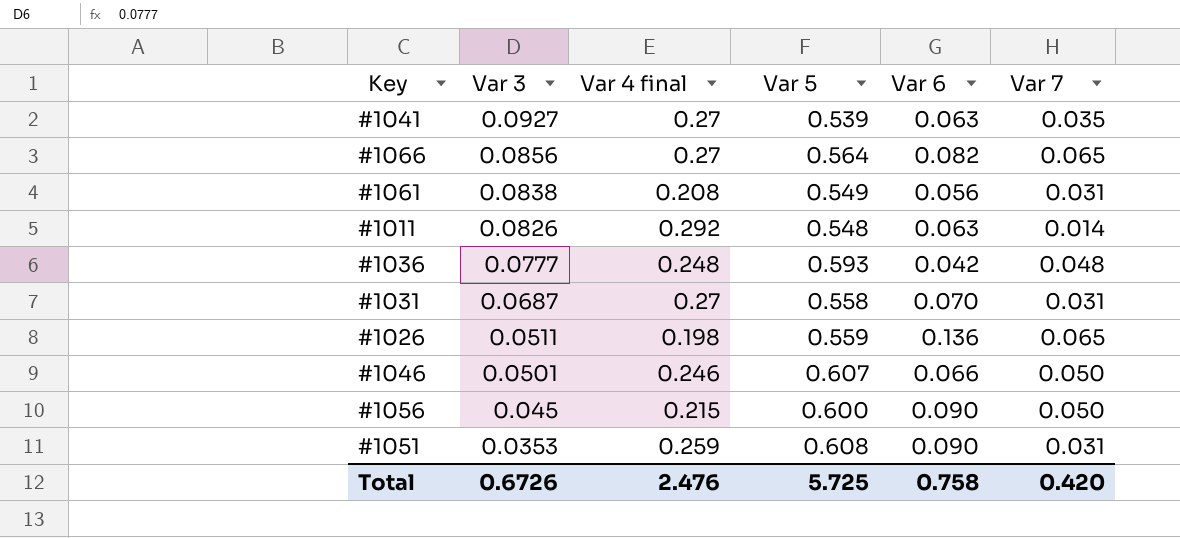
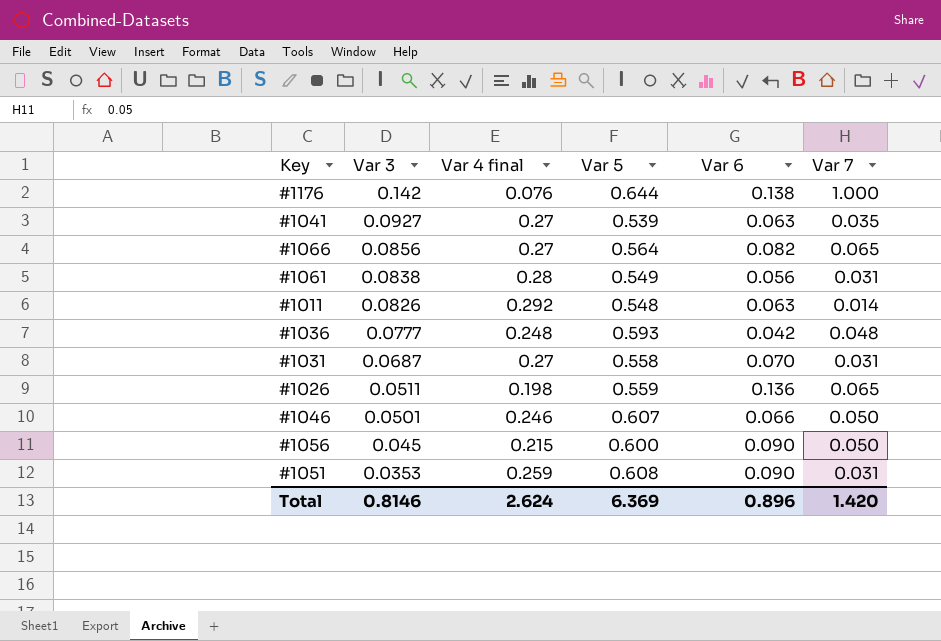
row #1176: none -> 0.142 | 0.076 | 0.644 | 0.138 | 1.000
#1061 | Var 4 final: 0.208 -> 0.28
Total | Var 3: 0.6726 -> 0.8146
Total | Var 4 final: 2.476 -> 2.624
Total | Var 5: 5.725 -> 6.369
Total | Var 6: 0.758 -> 0.896
Total | Var 7: 0.420 -> 1.420

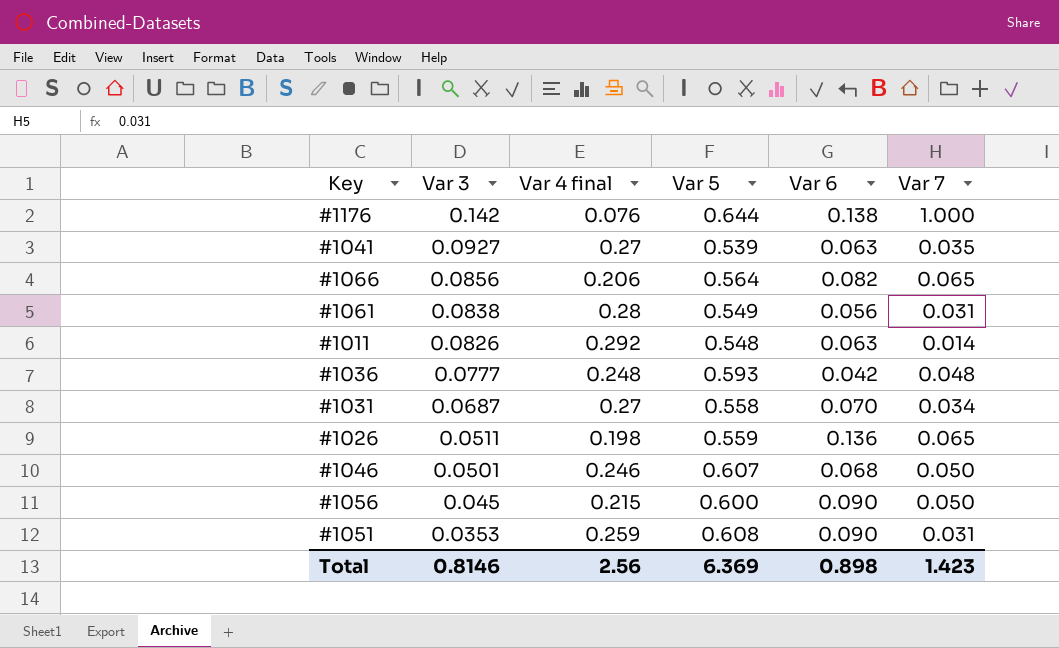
#1066 | Var 4 final: 0.27 -> 0.206
#1031 | Var 7: 0.031 -> 0.034
#1046 | Var 6: 0.066 -> 0.068
Total | Var 4 final: 2.624 -> 2.56
Total | Var 6: 0.896 -> 0.898
Total | Var 7: 1.420 -> 1.423

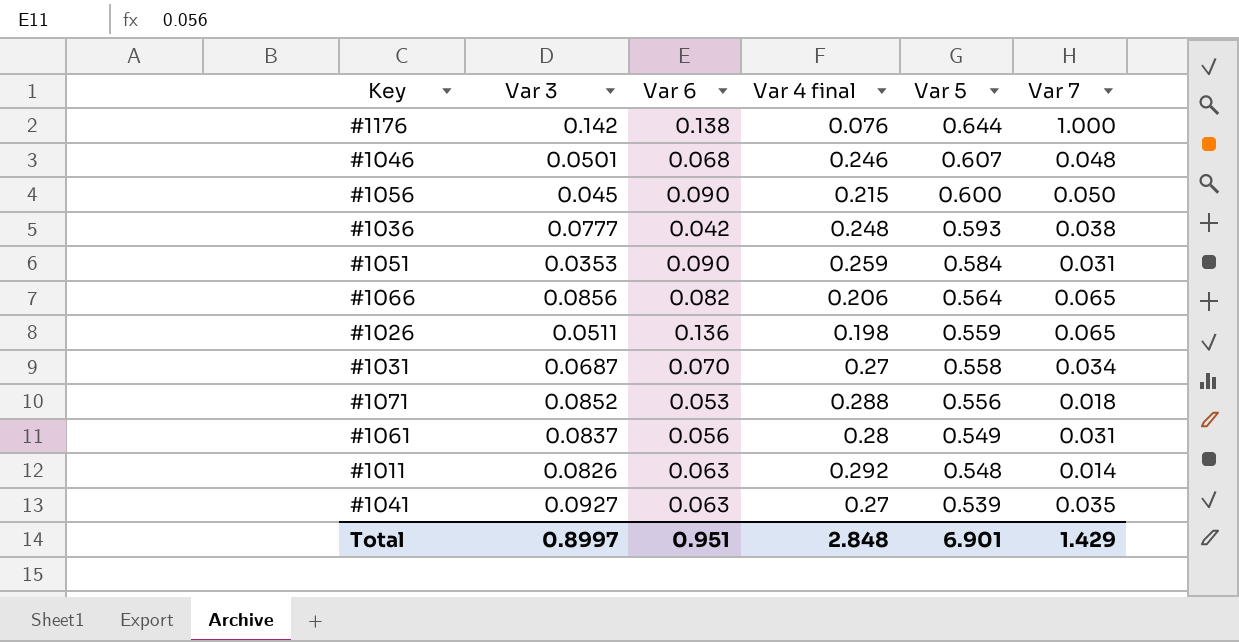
row order: Var 3 descending -> Var 5 descending
column Var 6 | position: 5 -> 3
#1046 | Var 7: 0.050 -> 0.048
#1036 | Var 7: 0.048 -> 0.038
#1051 | Var 5: 0.608 -> 0.584
row #1071: none -> 0.0852 | 0.053 | 0.288 | 0.556 | 0.018
#1061 | Var 3: 0.0838 -> 0.0837
Total | Var 3: 0.8146 -> 0.8997
Total | Var 6: 0.898 -> 0.951
Total | Var 4 final: 2.56 -> 2.848
Total | Var 5: 6.369 -> 6.901
Total | Var 7: 1.423 -> 1.429

